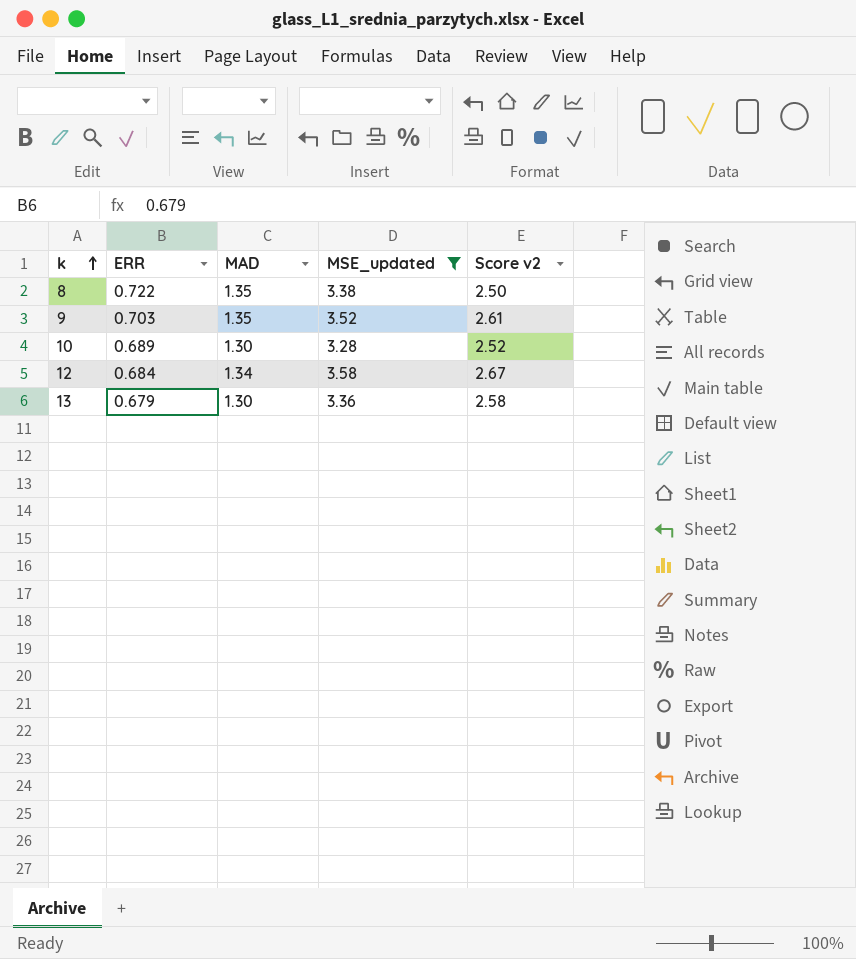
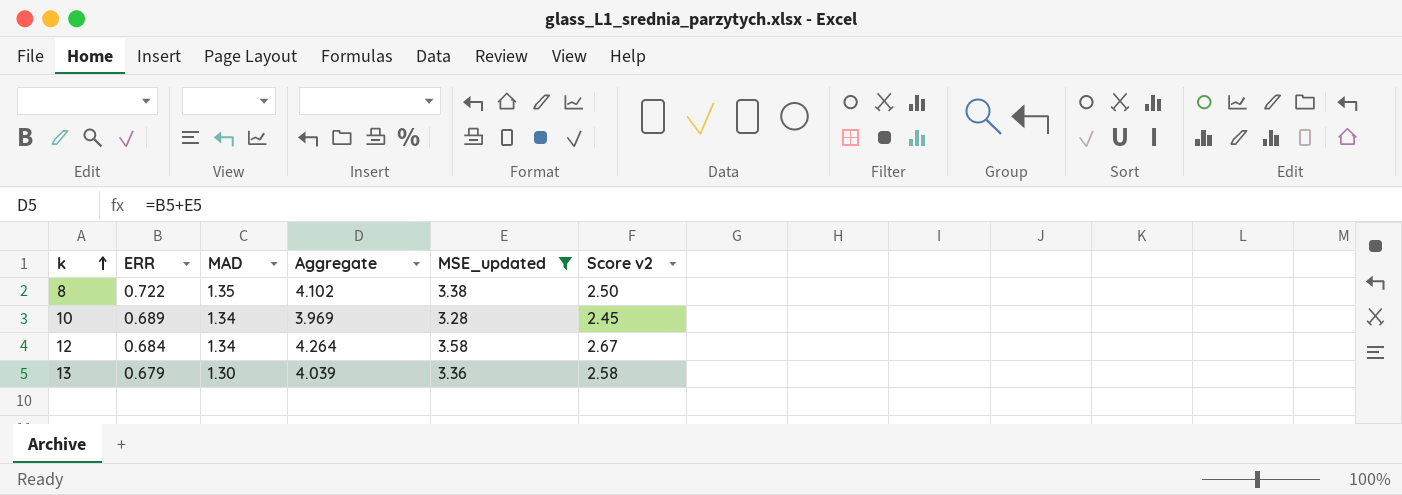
column Aggregate | formula: none -> [ERR] + [MSE_updated]
row 9: 0.703 | 1.35 | 3.52 | 2.61 -> none
10 | MAD: 1.30 -> 1.34
10 | Score v2: 2.52 -> 2.45

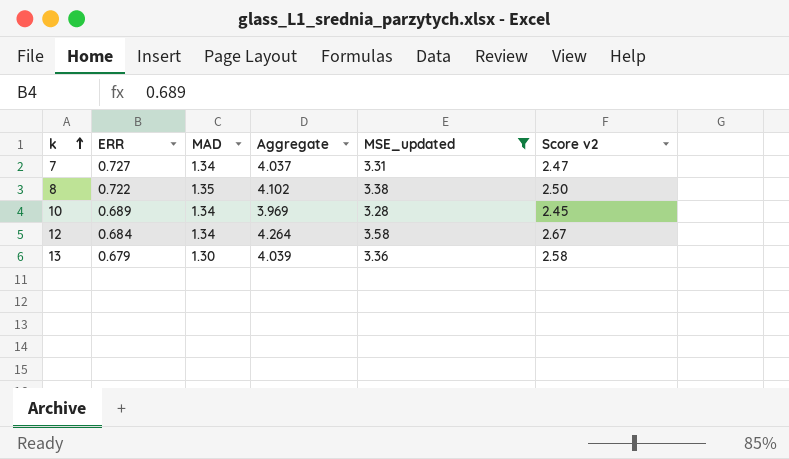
row 7: none -> 0.727 | 1.34 | 4.037 | 3.31 | 2.47

